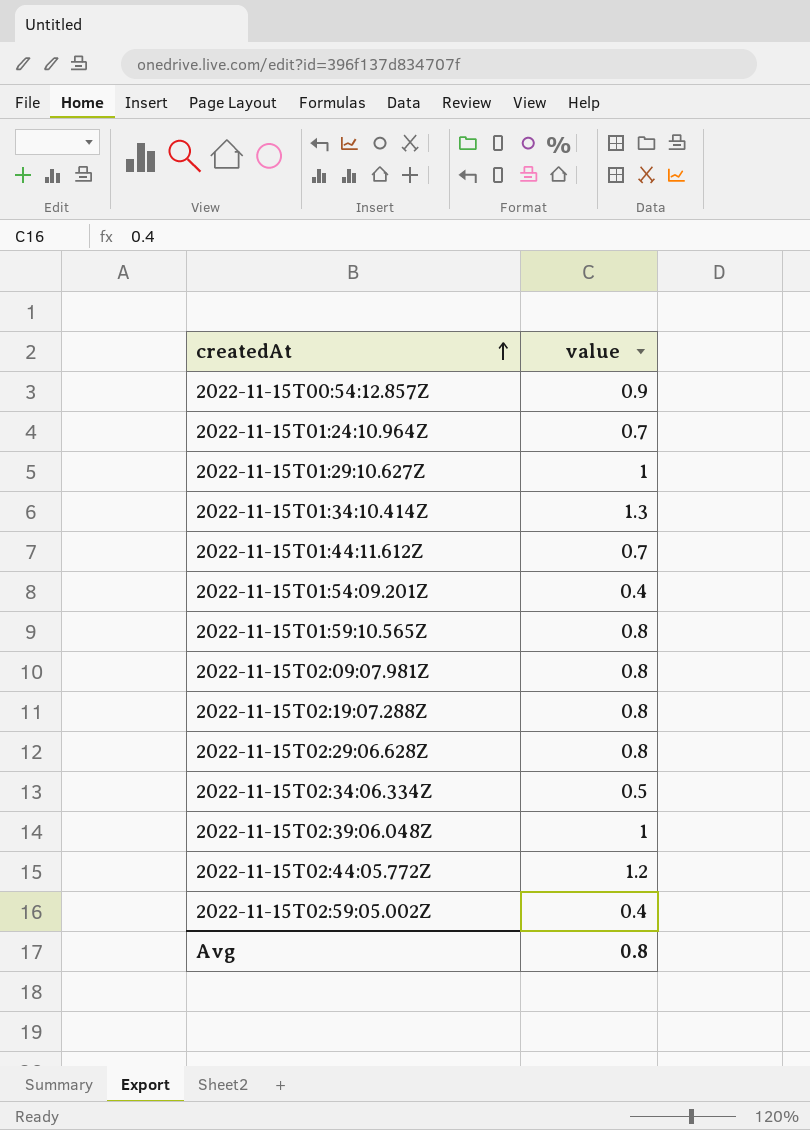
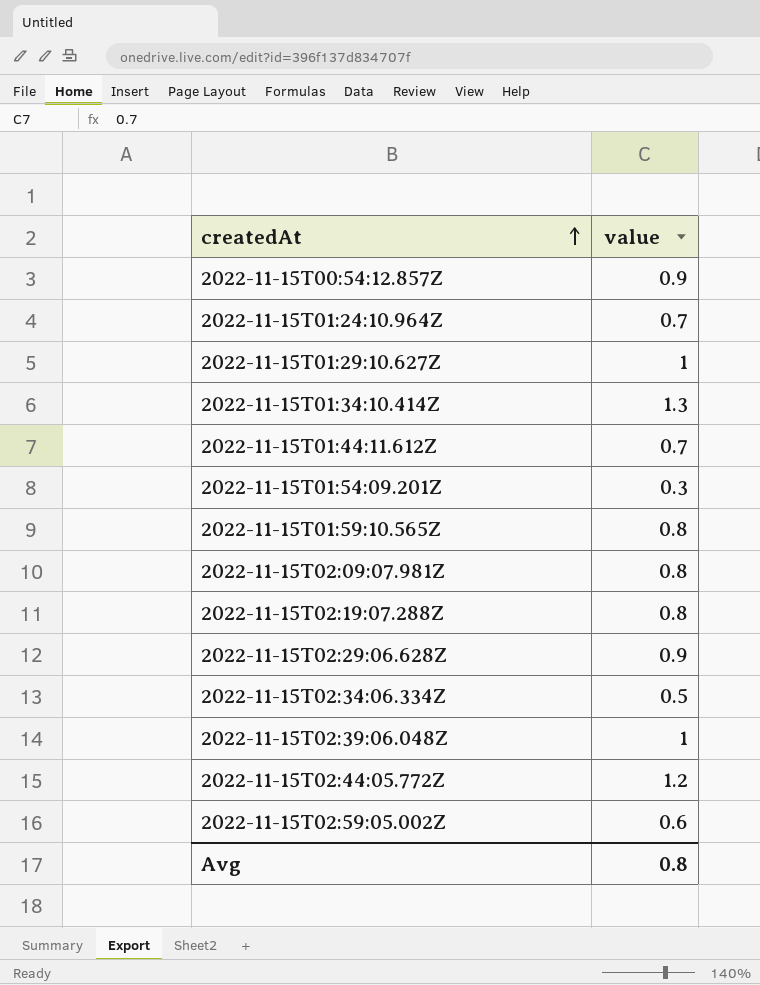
2022-11-15T01:54:09.201Z | value: 0.4 -> 0.3
2022-11-15T02:29:06.628Z | value: 0.8 -> 0.9
2022-11-15T02:59:05.002Z | value: 0.4 -> 0.6

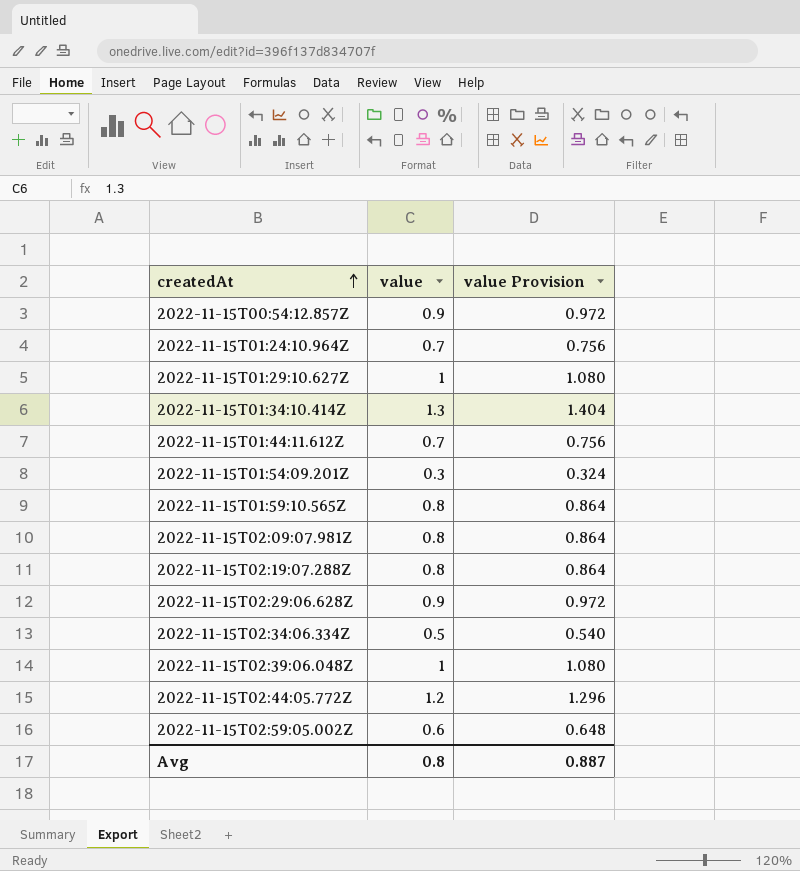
column value Provision | formula: none -> [value] * 1.08

